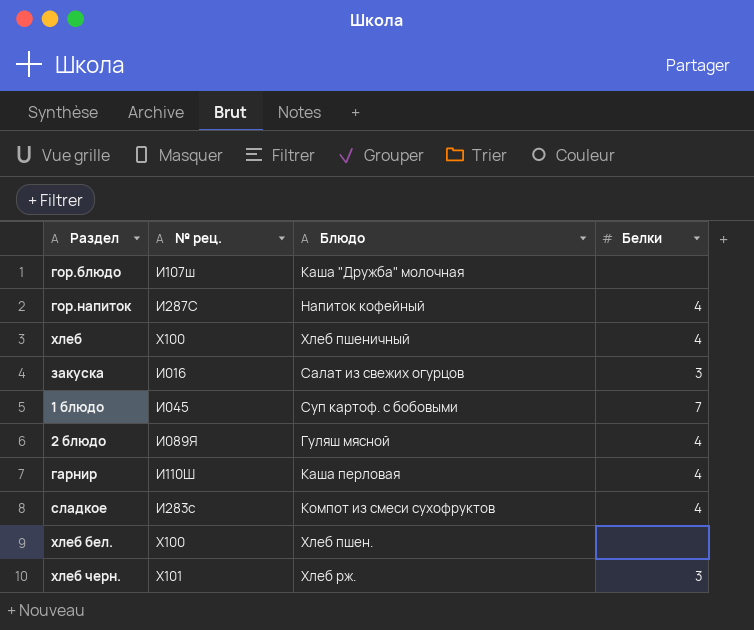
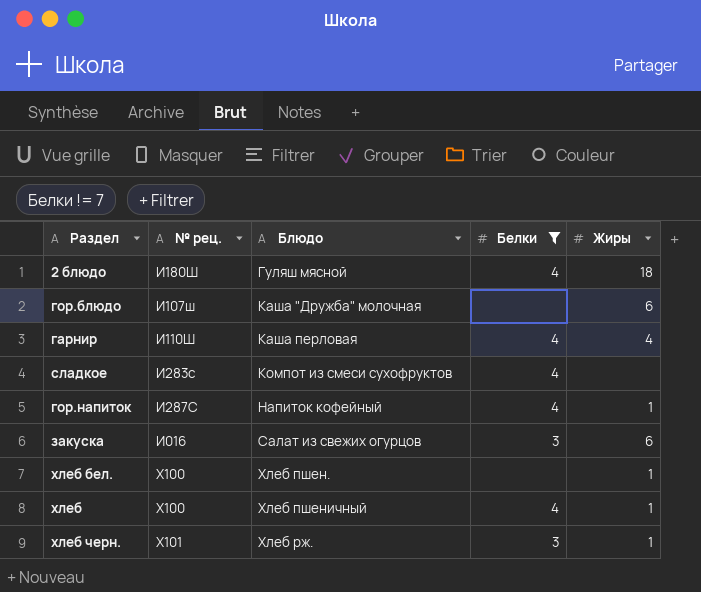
filter: none -> Белки != 7
row order: none -> Блюдо ascending
column Жиры | position: none -> 5
2 блюдо | № рец.: И089Я -> И180Ш

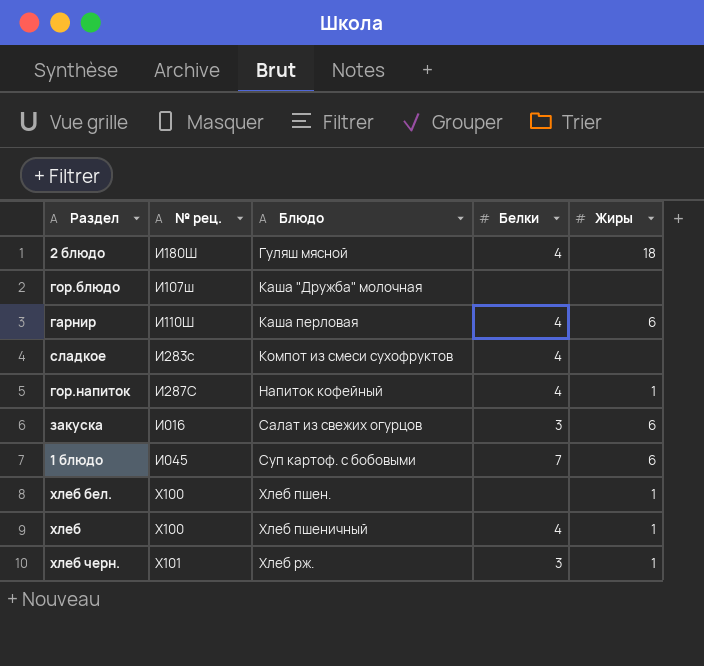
filter: Белки != 7 -> none
гор.блюдо | Жиры: 6 -> none
гарнир | Жиры: 4 -> 6

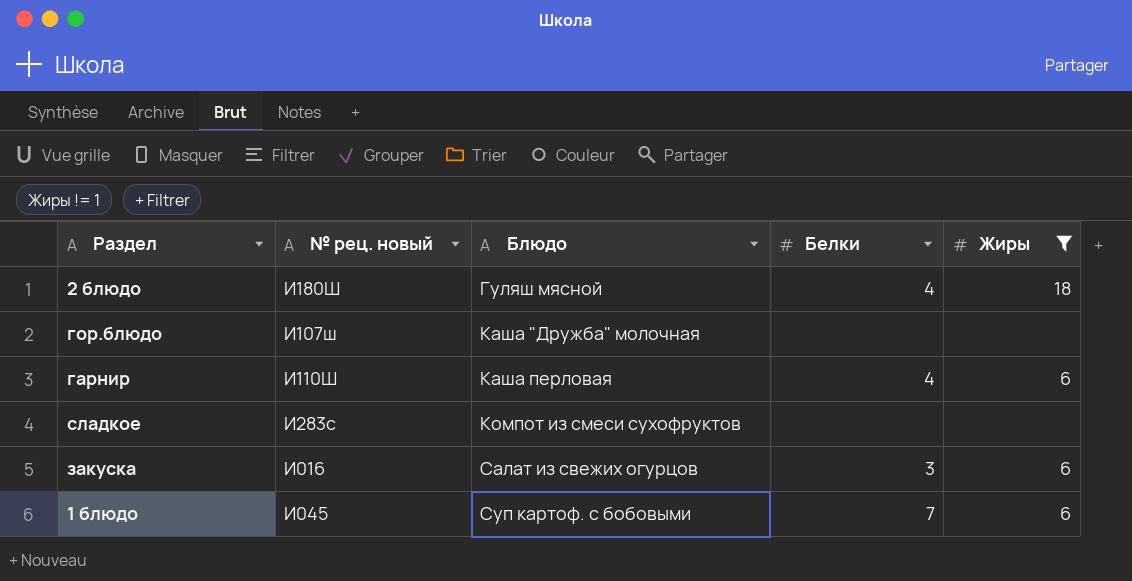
filter: none -> Жиры != 1
column name: № рец. -> № рец. новый
сладкое | Белки: 4 -> none

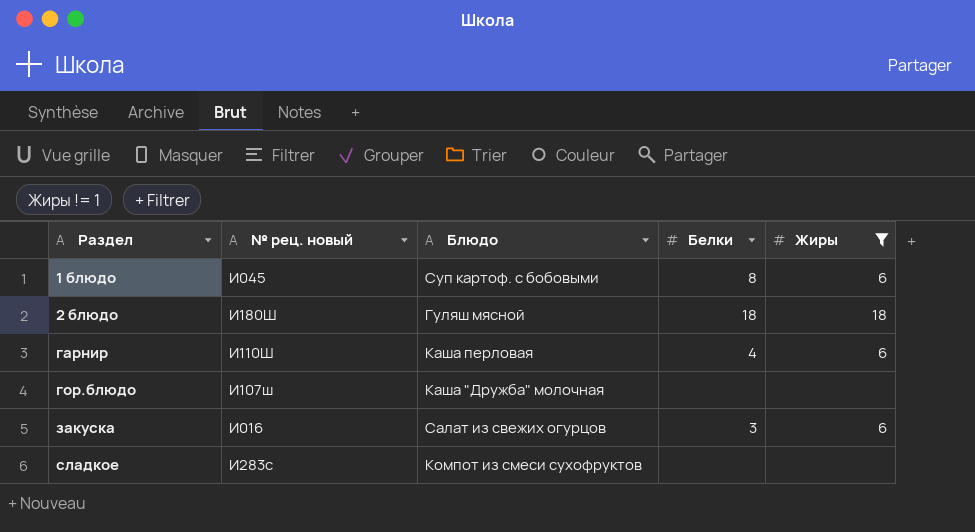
row order: Блюдо ascending -> Раздел ascending
1 блюдо | Белки: 7 -> 8
2 блюдо | Белки: 4 -> 18

